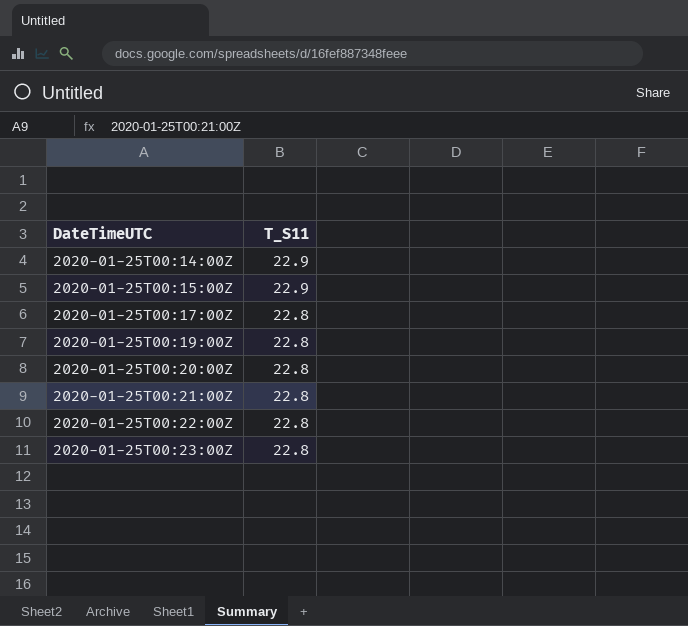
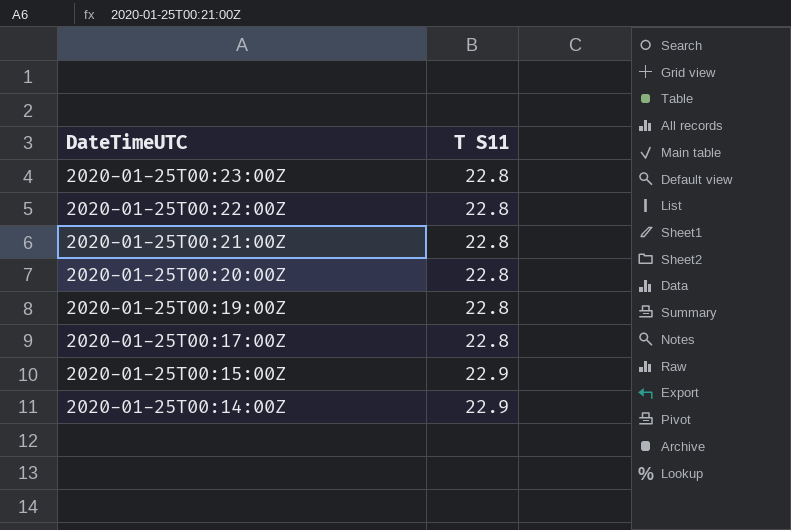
row order: DateTimeUTC ascending -> DateTimeUTC descending
column name: T_S11 -> T S11

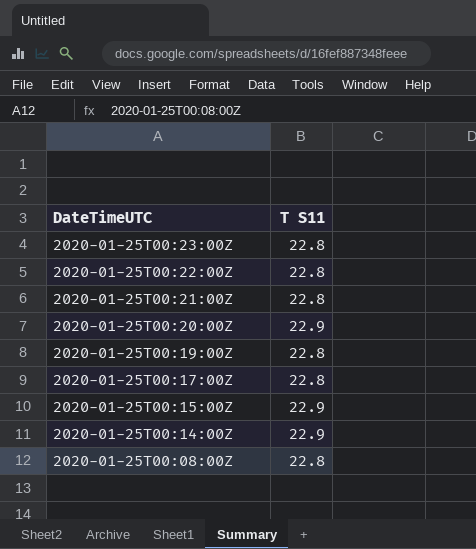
2020-01-25T00:20:00Z | T S11: 22.8 -> 22.9
row 2020-01-25T00:08:00Z: none -> 22.8

